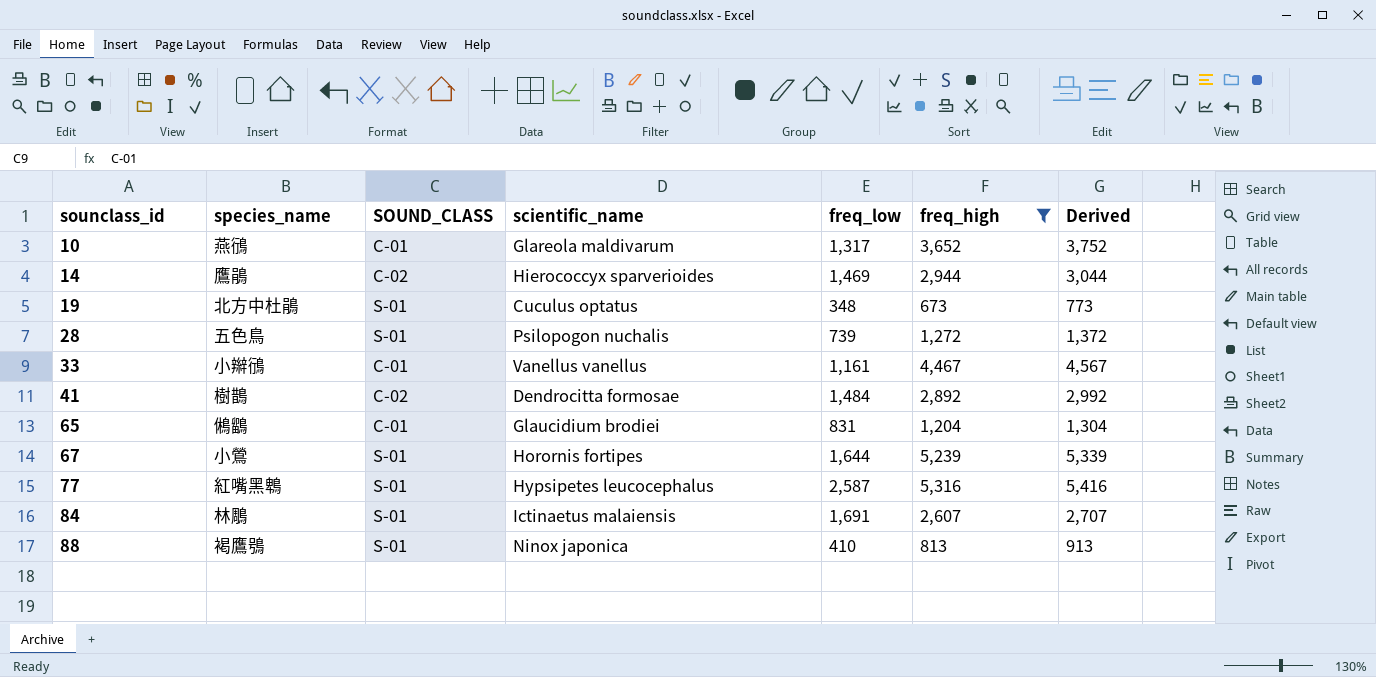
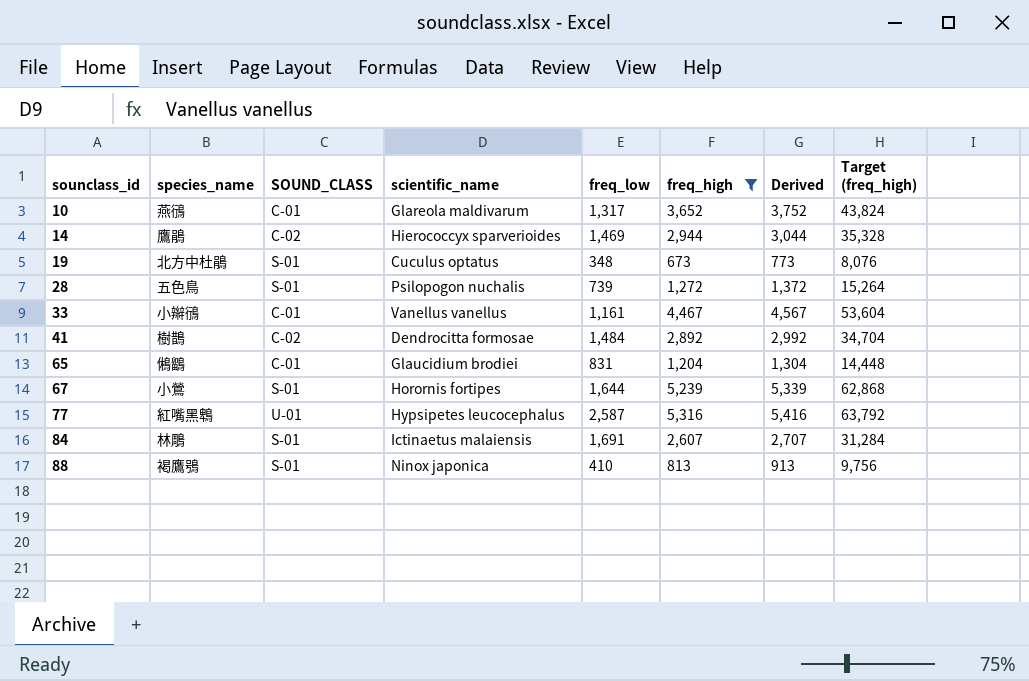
column Target (freq_high) | formula: none -> [freq_high] * 12
77 | SOUND_CLASS: S-01 -> U-01

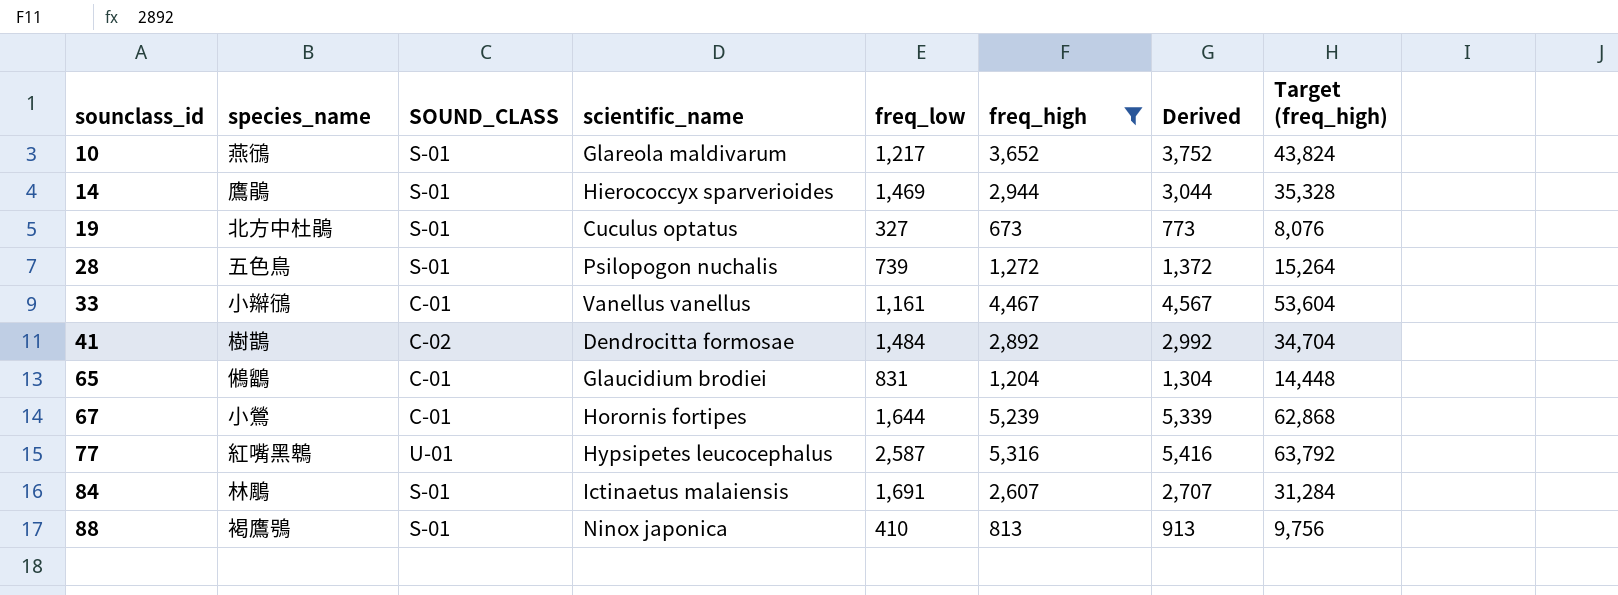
10 | SOUND_CLASS: C-01 -> S-01
10 | freq_low: 1,317 -> 1,217
14 | SOUND_CLASS: C-02 -> S-01
19 | freq_low: 348 -> 327
67 | SOUND_CLASS: S-01 -> C-01

